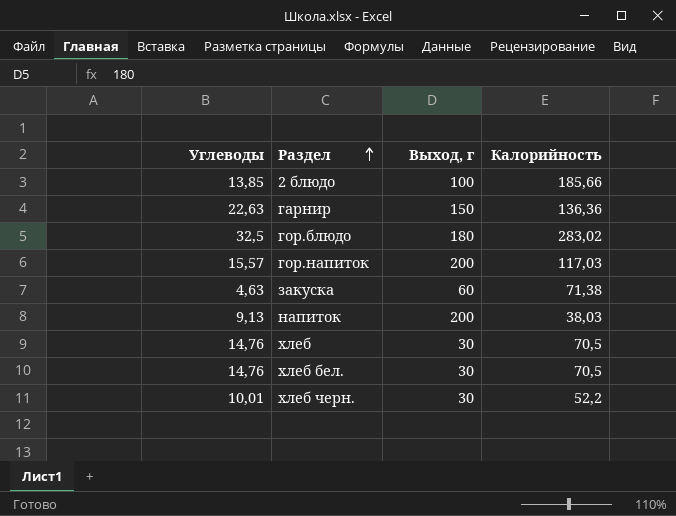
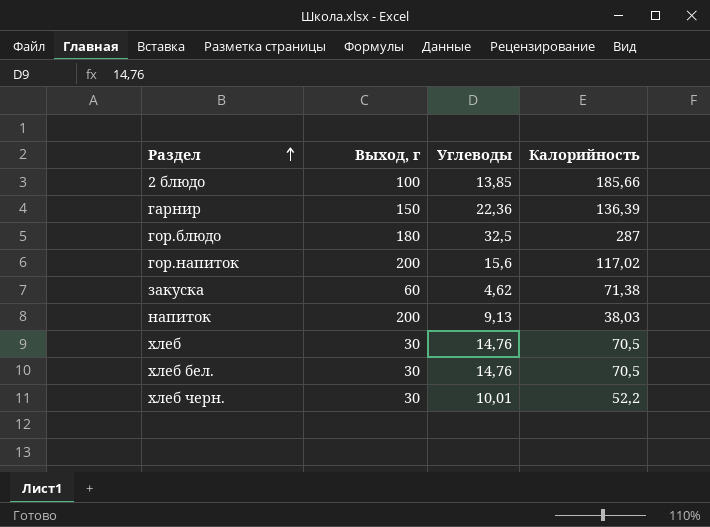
column Углеводы | position: 1 -> 3
гарнир | Углеводы: 22,63 -> 22,36
гарнир | Калорийность: 136,36 -> 136,39
гор.блюдо | Калорийность: 283,02 -> 287
гор.напиток | Углеводы: 15,57 -> 15,6
гор.напиток | Калорийность: 117,03 -> 117,02
закуска | Углеводы: 4,63 -> 4,62

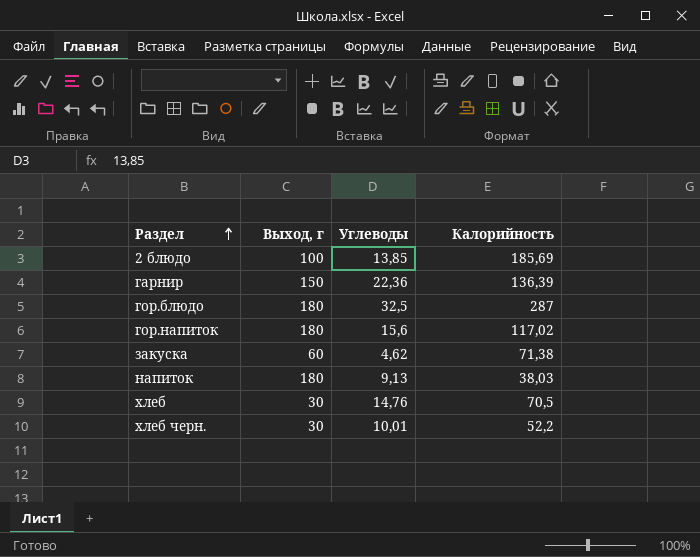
row хлеб бел.: 30 | 14,76 | 70,5 -> none
2 блюдо | Калорийность: 185,66 -> 185,69
гор.напиток | Выход, г: 200 -> 180
напиток | Выход, г: 200 -> 180

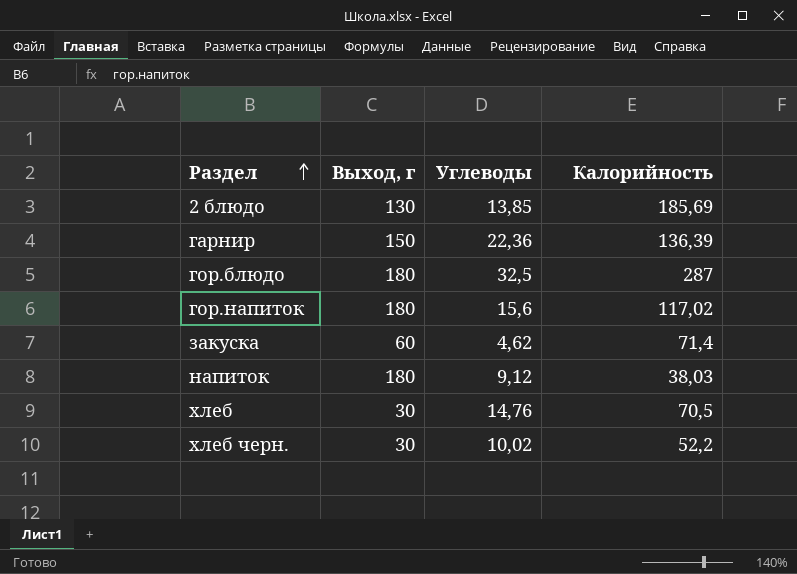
2 блюдо | Выход, г: 100 -> 130
закуска | Калорийность: 71,38 -> 71,4
напиток | Углеводы: 9,13 -> 9,12
хлеб черн. | Углеводы: 10,01 -> 10,02

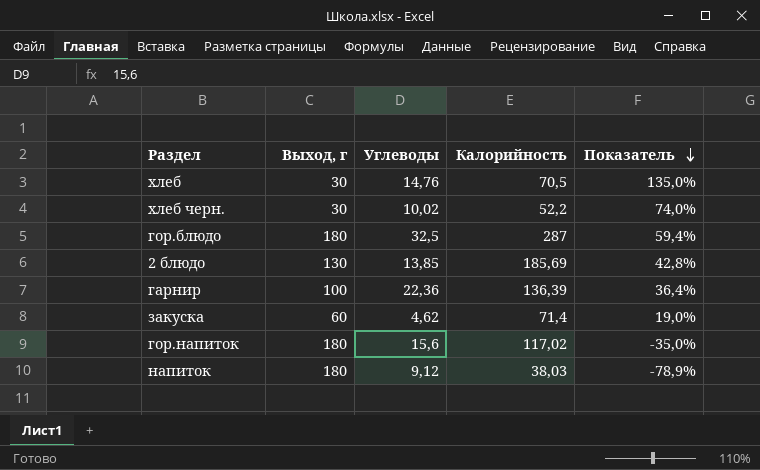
row order: Раздел ascending -> Показатель descending
column Показатель | formula: none -> ([Калорийность] - [Выход, г]) / [Выход, г]
гарнир | Выход, г: 150 -> 100

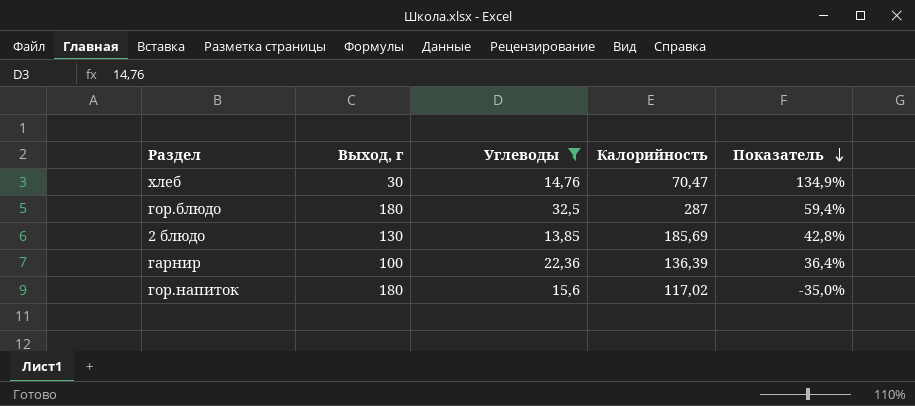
filter: none -> Углеводы >= 13,85
хлеб | Калорийность: 70,5 -> 70,47
хлеб | Показатель: 135,0% -> 134,9%

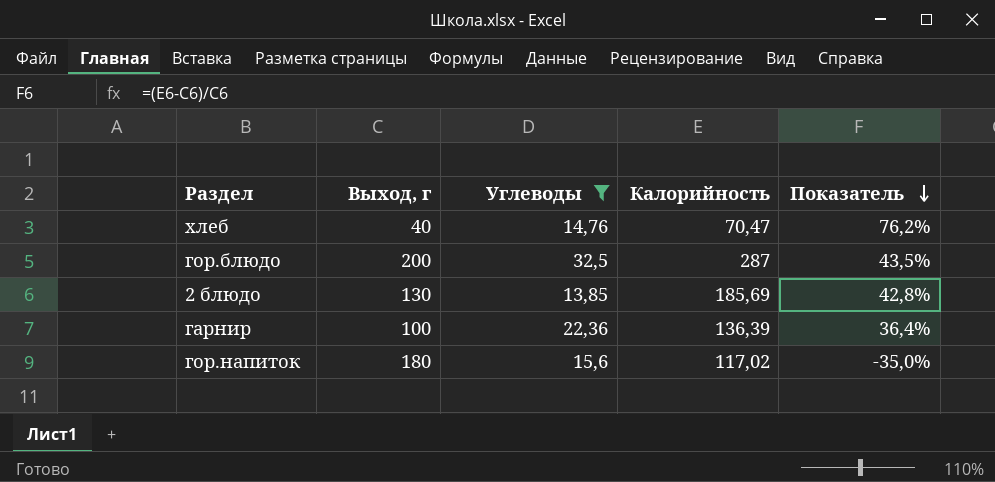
хлеб | Выход, г: 30 -> 40
хлеб | Показатель: 134,9% -> 76,2%
гор.блюдо | Выход, г: 180 -> 200
гор.блюдо | Показатель: 59,4% -> 43,5%

